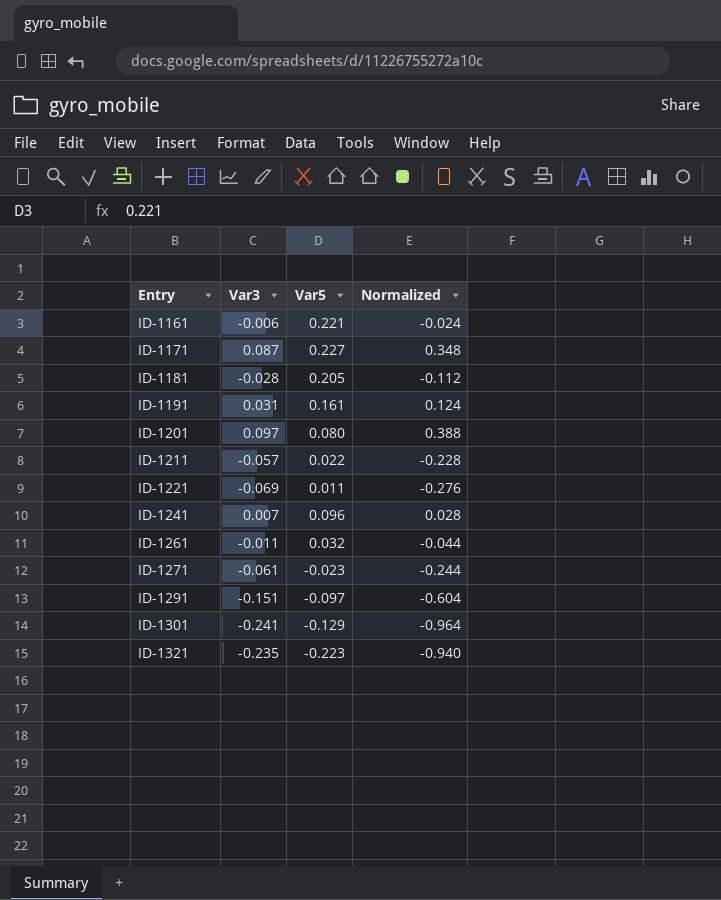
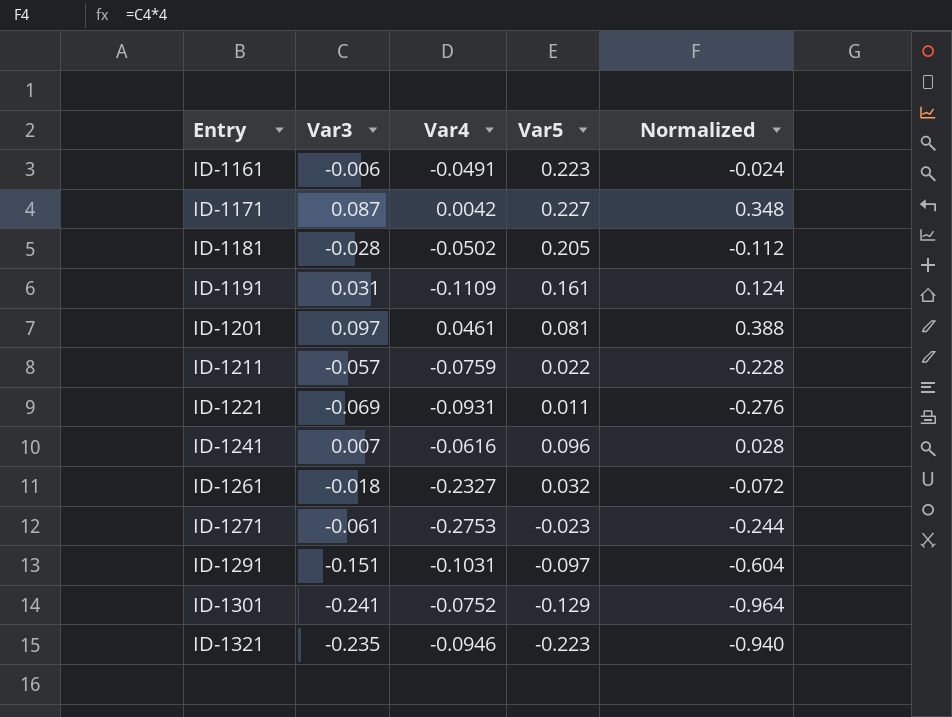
column Var4 | position: none -> 3
ID-1161 | Var5: 0.221 -> 0.223
ID-1201 | Var5: 0.080 -> 0.081
ID-1261 | Var3: -0.011 -> -0.018
ID-1261 | Normalized: -0.044 -> -0.072

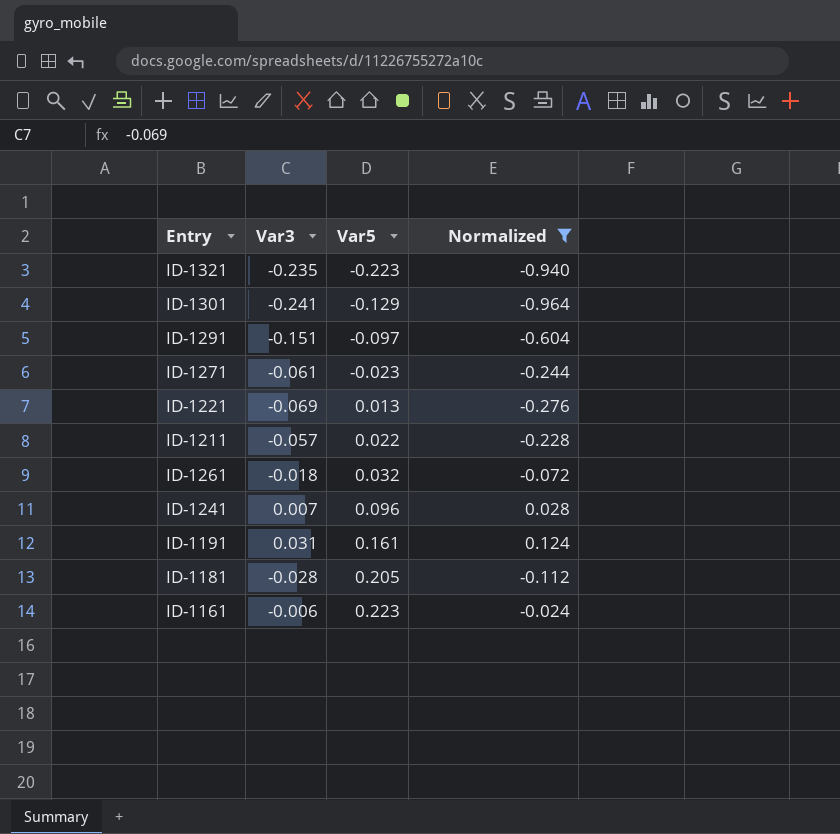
filter: none -> Normalized <= 0.124
row order: Entry ascending -> Var5 ascending
column Var4 | position: 3 -> none
ID-1221 | Var5: 0.011 -> 0.013

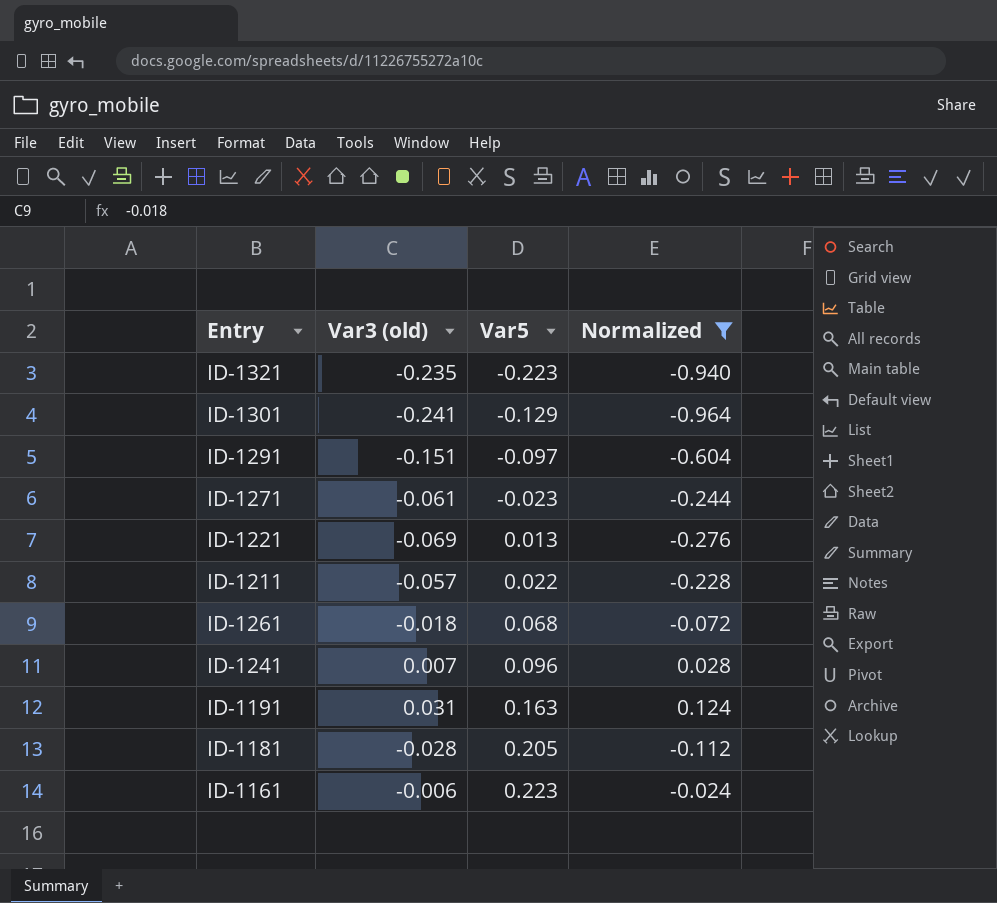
column name: Var3 -> Var3 (old)
ID-1261 | Var5: 0.032 -> 0.068
ID-1191 | Var5: 0.161 -> 0.163

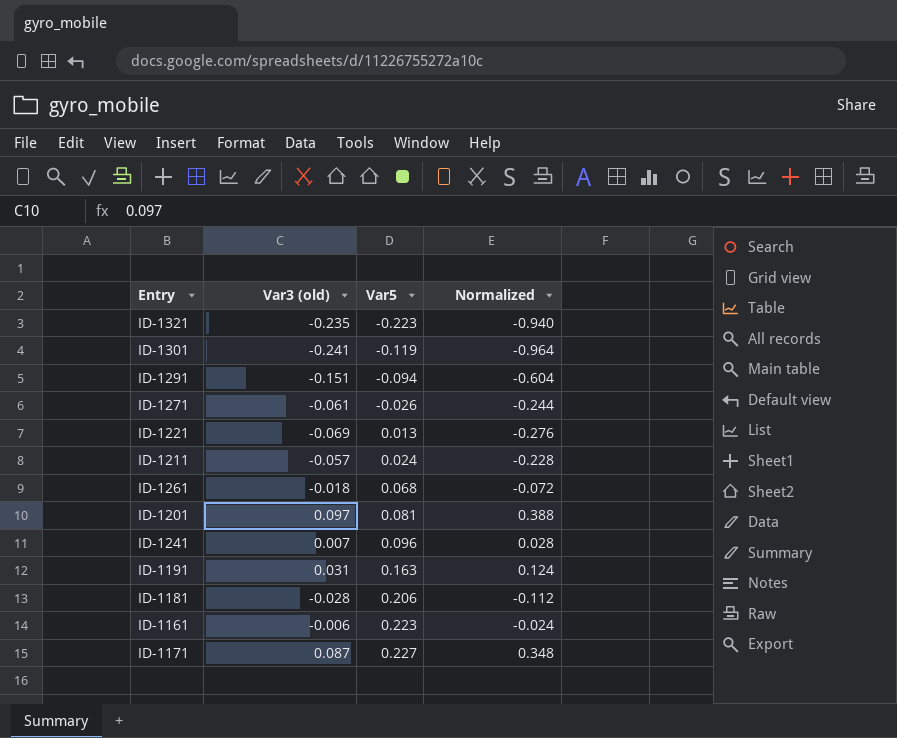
filter: Normalized <= 0.124 -> none
ID-1301 | Var5: -0.129 -> -0.119
ID-1291 | Var5: -0.097 -> -0.094
ID-1271 | Var5: -0.023 -> -0.026
ID-1211 | Var5: 0.022 -> 0.024
ID-1181 | Var5: 0.205 -> 0.206

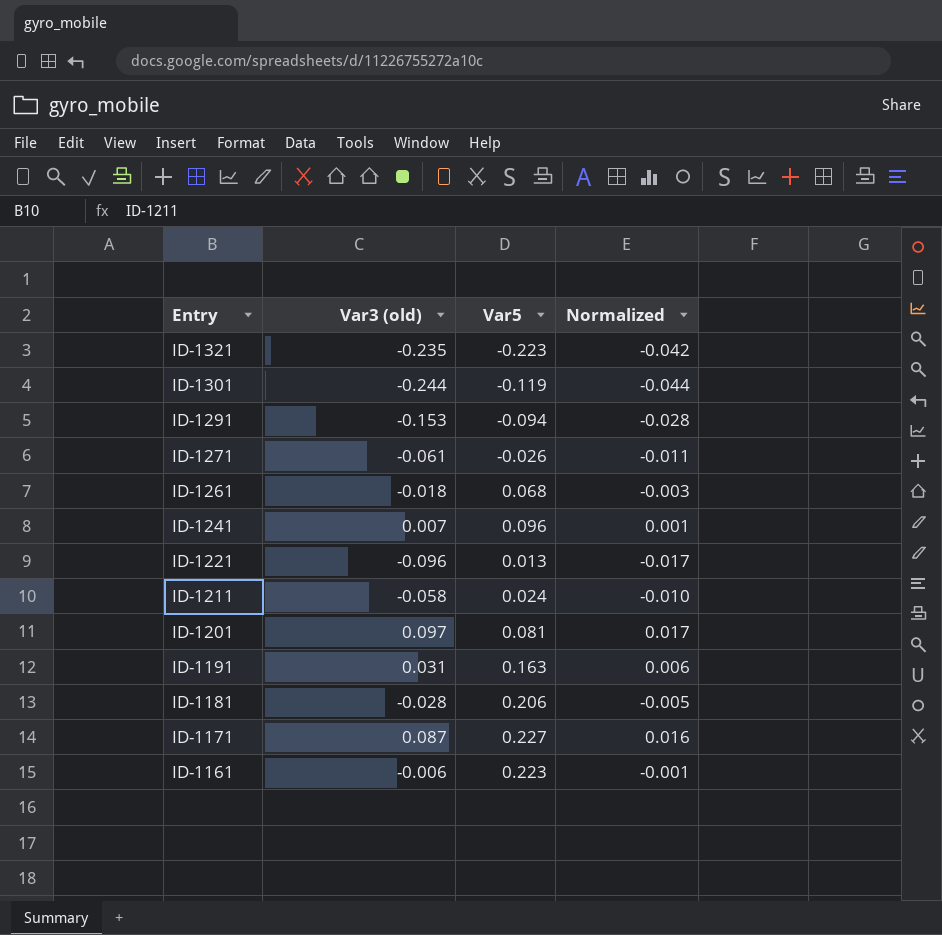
row order: Var5 ascending -> Entry descending
column Normalized | formula: [Var3 (old)] * 4 -> [Var3 (old)] * 0.18
ID-1301 | Var3 (old): -0.241 -> -0.244
ID-1291 | Var3 (old): -0.151 -> -0.153
ID-1221 | Var3 (old): -0.069 -> -0.096
ID-1211 | Var3 (old): -0.057 -> -0.058

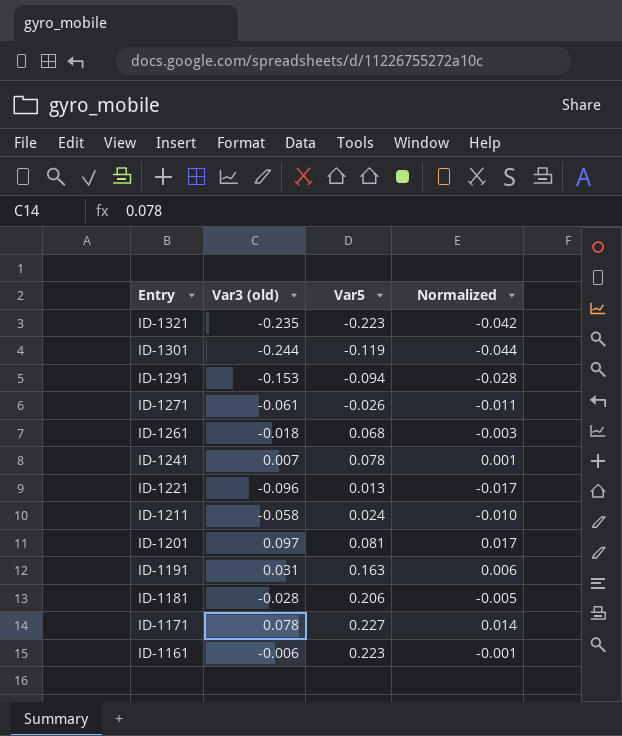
ID-1241 | Var5: 0.096 -> 0.078
ID-1171 | Var3 (old): 0.087 -> 0.078
ID-1171 | Normalized: 0.016 -> 0.014

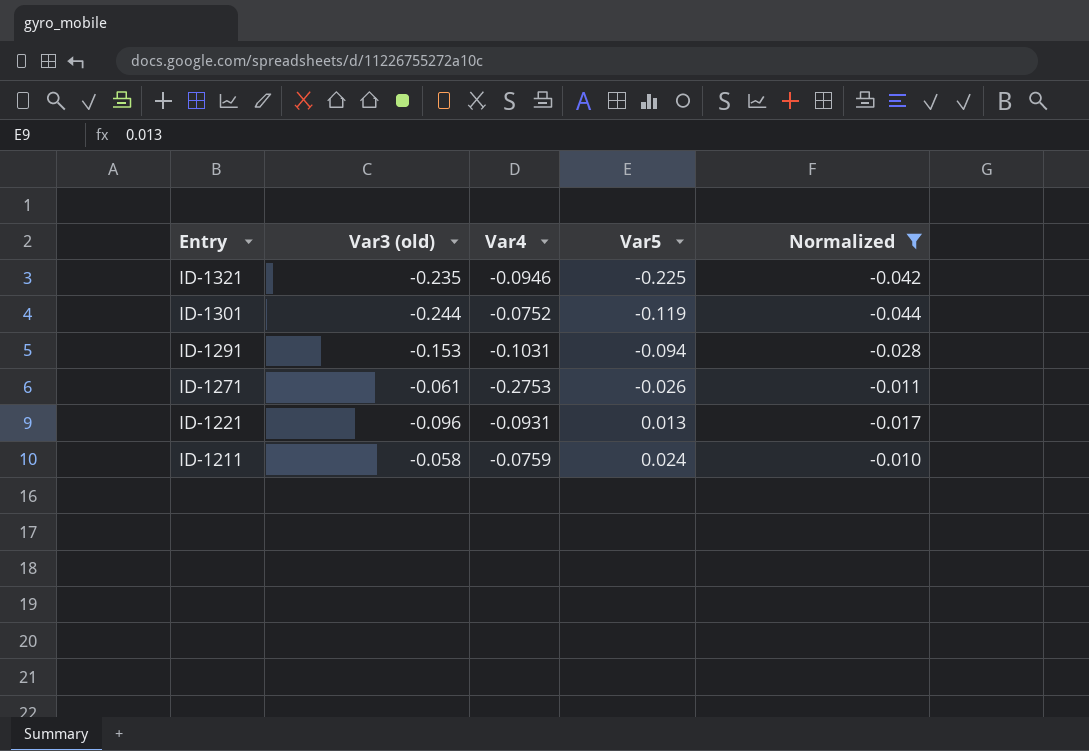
filter: none -> Normalized <= -0.010
column Var4 | position: none -> 3
ID-1321 | Var5: -0.223 -> -0.225

